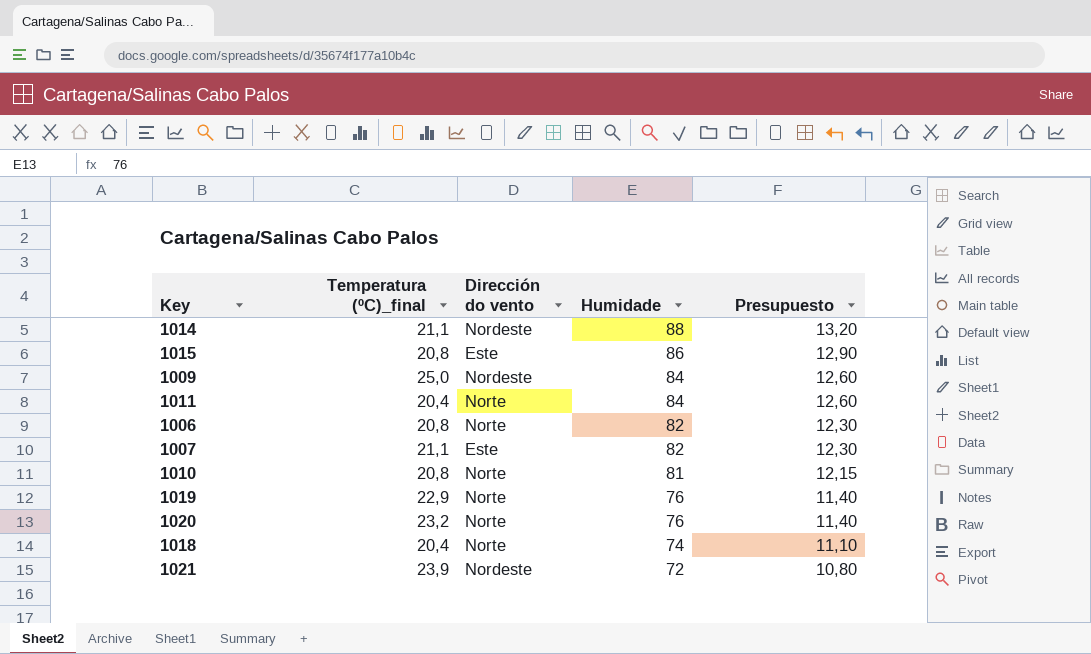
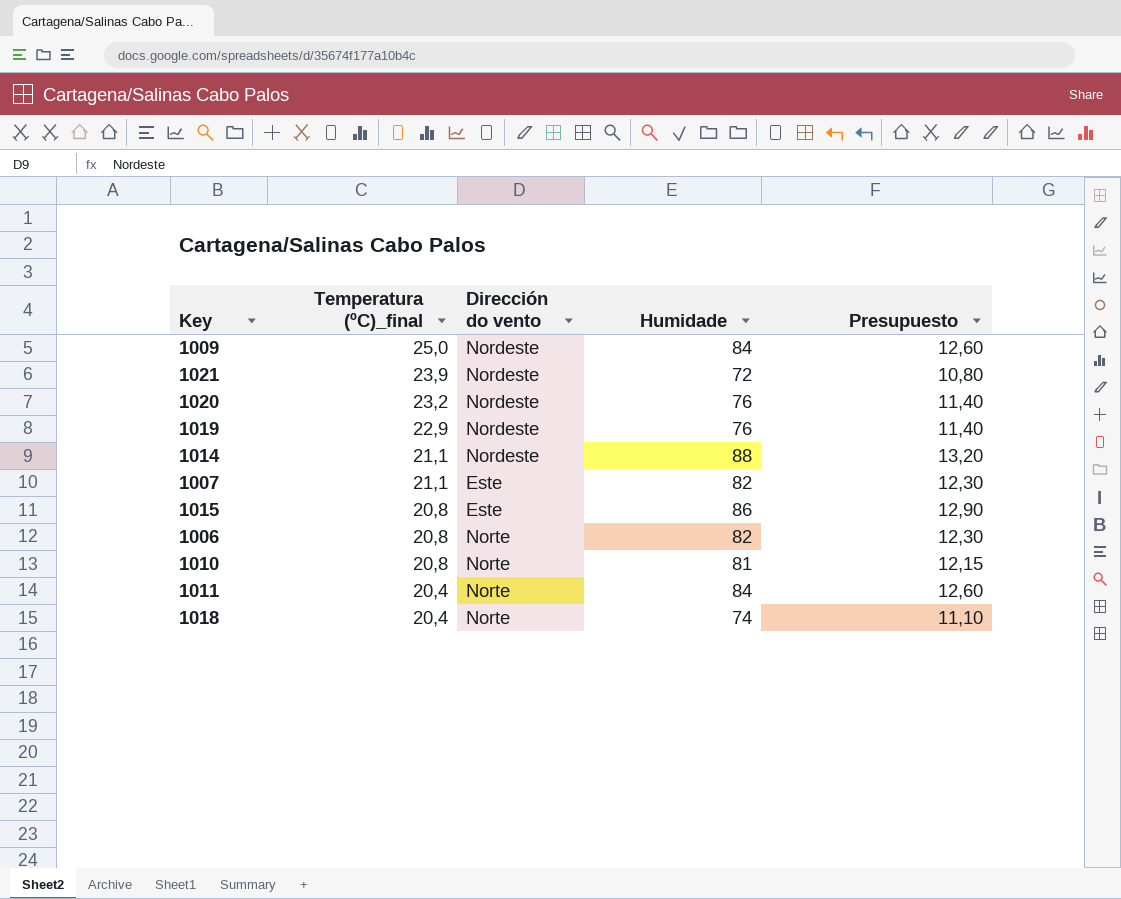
row order: Humidade descending -> Temperatura (ºC)_final descending
1020 | Dirección do vento: Norte -> Nordeste
1019 | Dirección do vento: Norte -> Nordeste

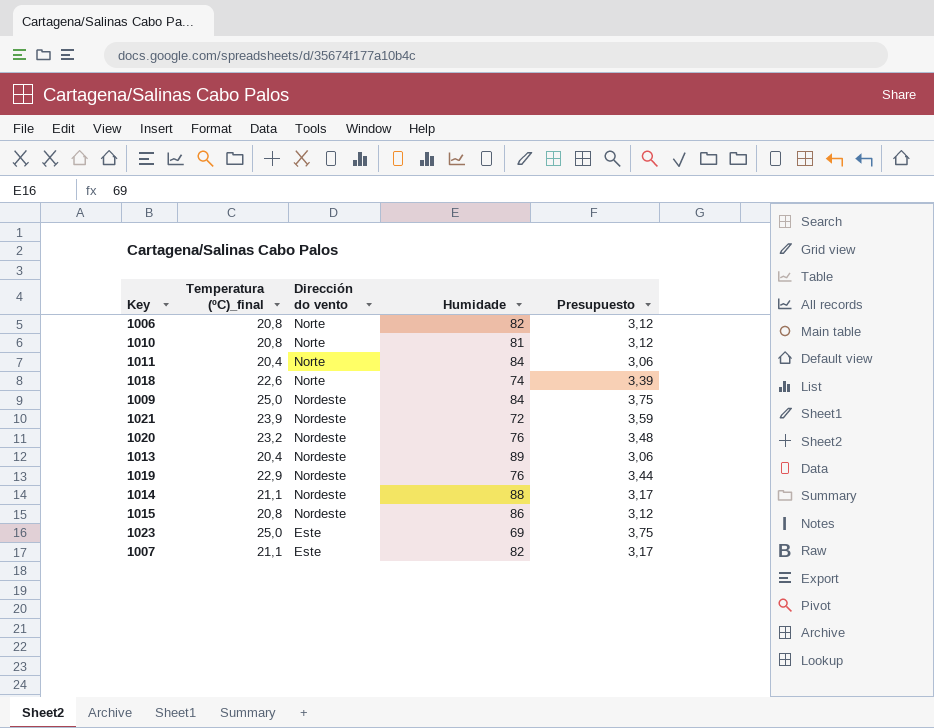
row order: Temperatura (ºC)_final descending -> Dirección do vento descending
column Presupuesto | formula: [Humidade] * 0,15 -> [Temperatura (ºC)_final] * 0,15
1018 | Temperatura (ºC)_final: 20,4 -> 22,6
row 1013: none -> 20,4 | Nordeste | 89 | 3,06
1015 | Dirección do vento: Este -> Nordeste
row 1023: none -> 25,0 | Este | 69 | 3,75

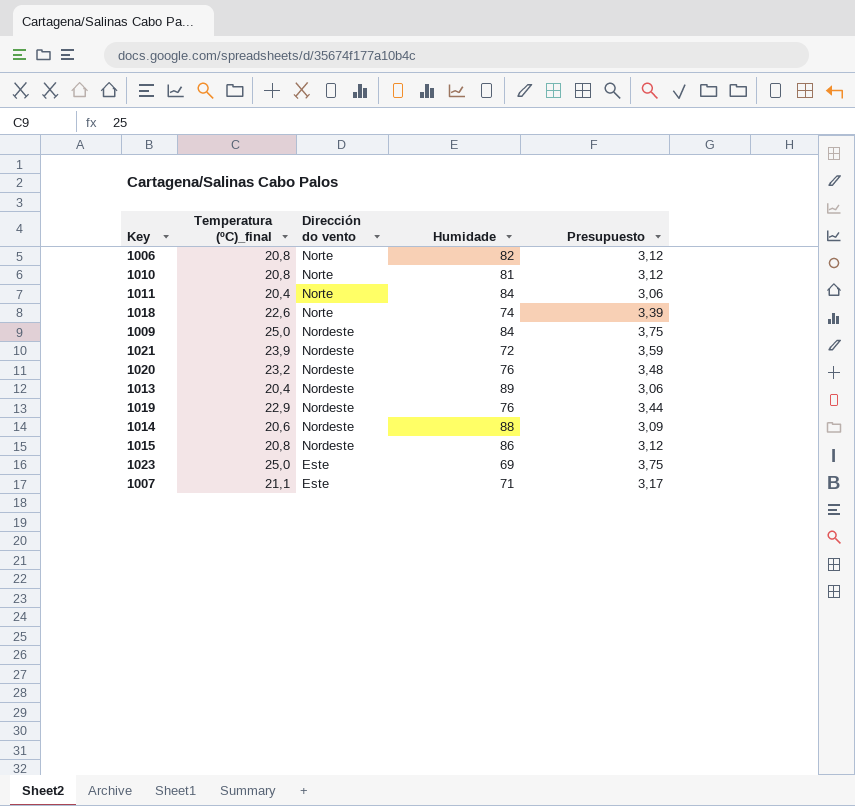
1014 | Temperatura (ºC)_final: 21,1 -> 20,6
1014 | Presupuesto: 3,17 -> 3,09
1007 | Humidade: 82 -> 71

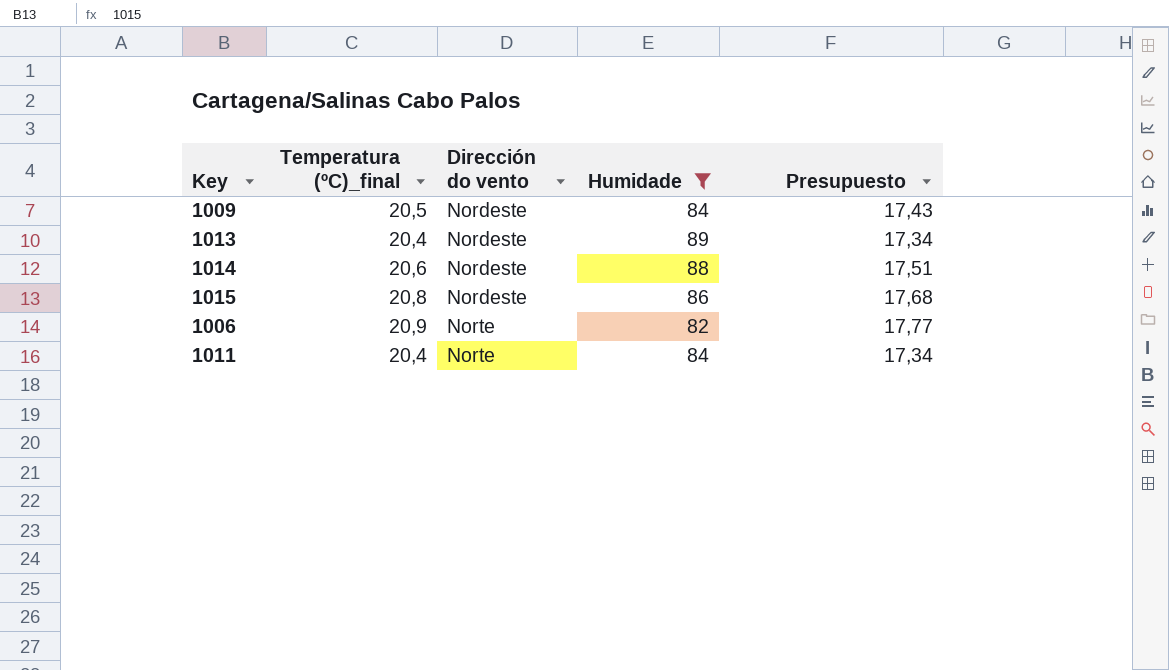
filter: none -> Humidade >= 82
row order: Dirección do vento descending -> Dirección do vento ascending
column Presupuesto | formula: [Temperatura (ºC)_final] * 0,15 -> [Temperatura (ºC)_final] * 0,85
1009 | Temperatura (ºC)_final: 25,0 -> 20,5
1006 | Temperatura (ºC)_final: 20,8 -> 20,9

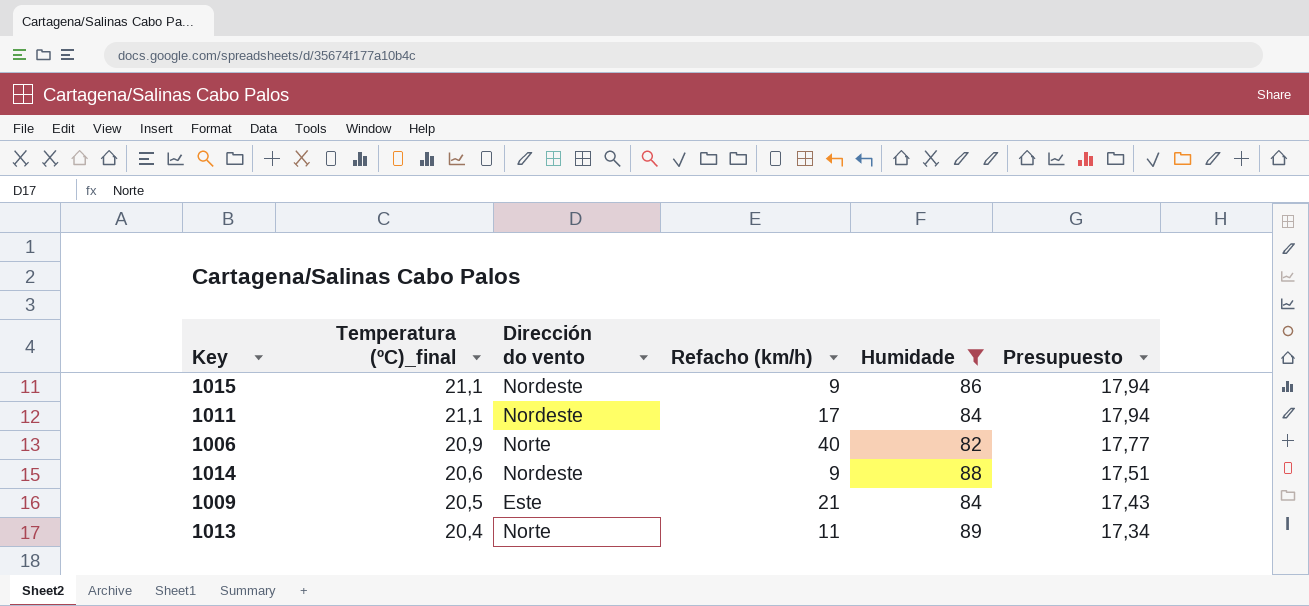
row order: Dirección do vento ascending -> Temperatura (ºC)_final descending
column Refacho (km/h) | position: none -> 4
1015 | Temperatura (ºC)_final: 20,8 -> 21,1
1015 | Presupuesto: 17,68 -> 17,94
1011 | Temperatura (ºC)_final: 20,4 -> 21,1
1011 | Dirección do vento: Norte -> Nordeste
1011 | Presupuesto: 17,34 -> 17,94
1009 | Dirección do vento: Nordeste -> Este
1013 | Dirección do vento: Nordeste -> Norte

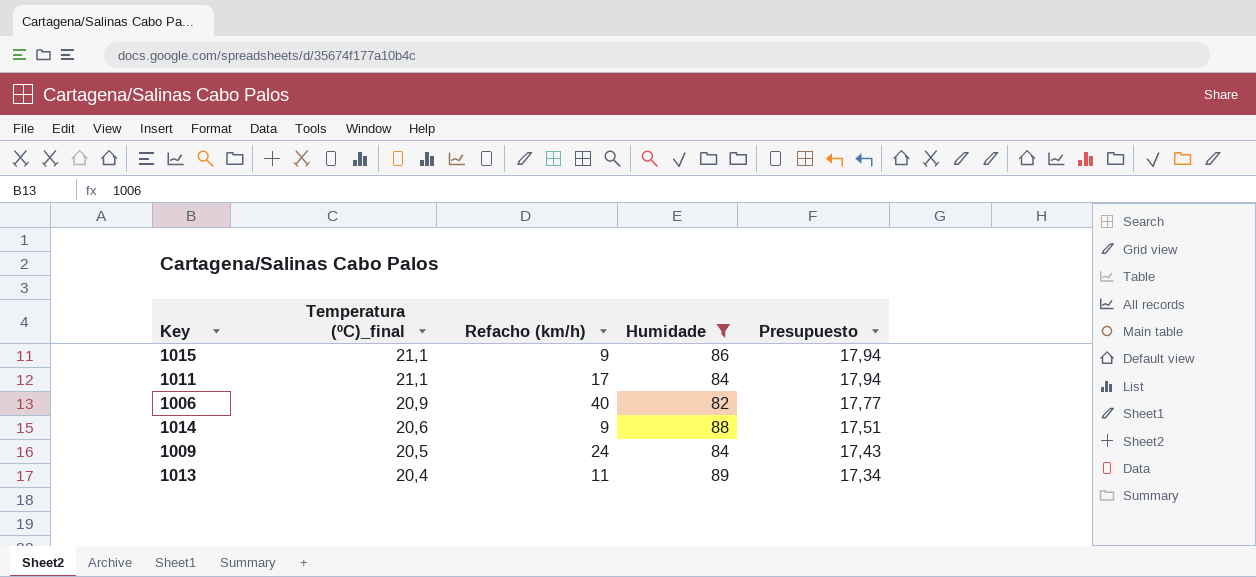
column Dirección do vento | position: 3 -> none
1009 | Refacho (km/h): 21 -> 24

